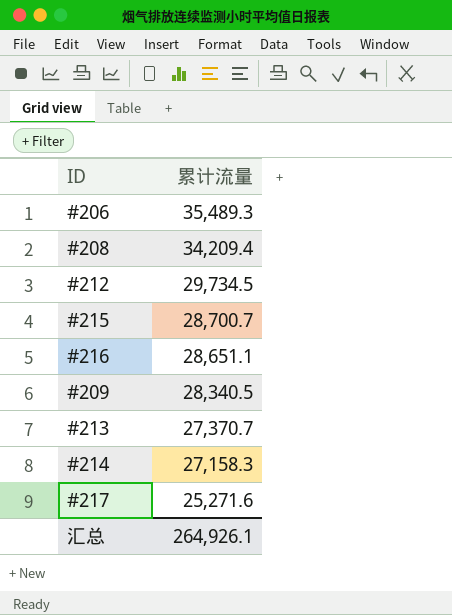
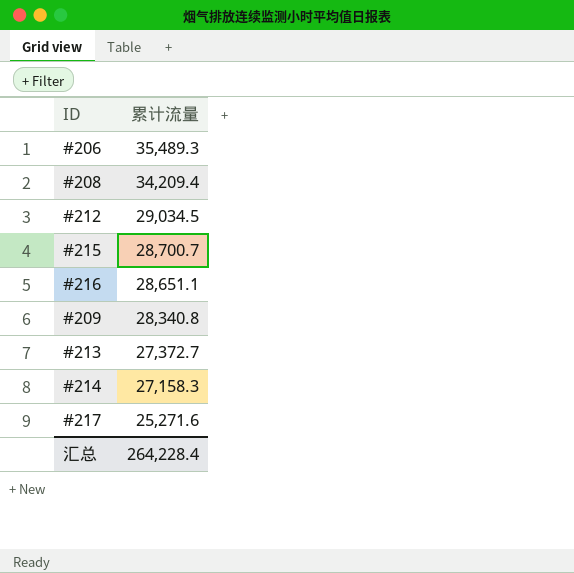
#212 | 累计流量: 29,734.5 -> 29,034.5
#209 | 累计流量: 28,340.5 -> 28,340.8
#213 | 累计流量: 27,370.7 -> 27,372.7
汇总 | 累计流量: 264,926.1 -> 264,228.4

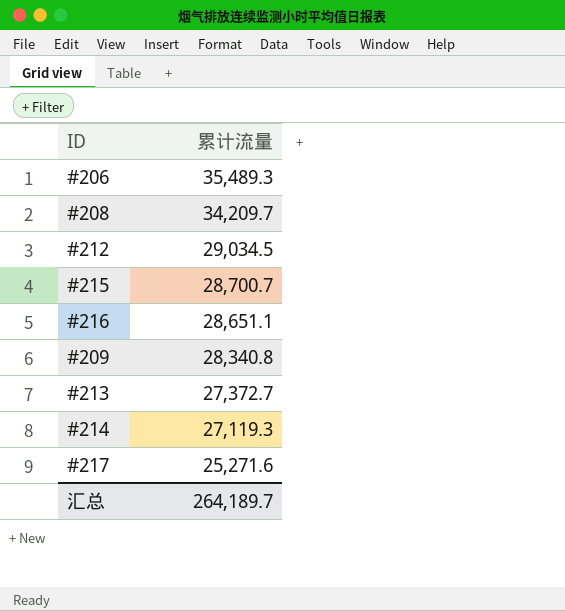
#208 | 累计流量: 34,209.4 -> 34,209.7
#214 | 累计流量: 27,158.3 -> 27,119.3
汇总 | 累计流量: 264,228.4 -> 264,189.7

